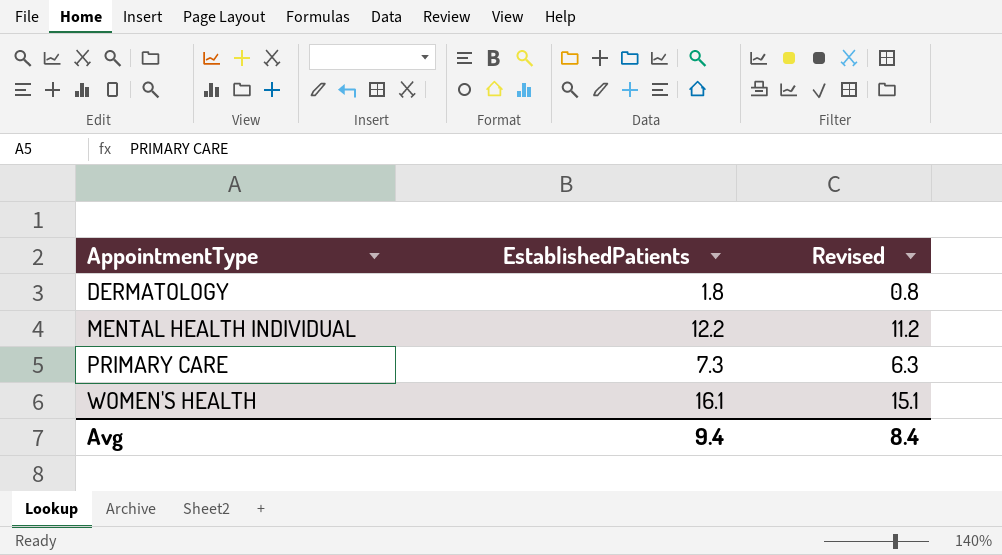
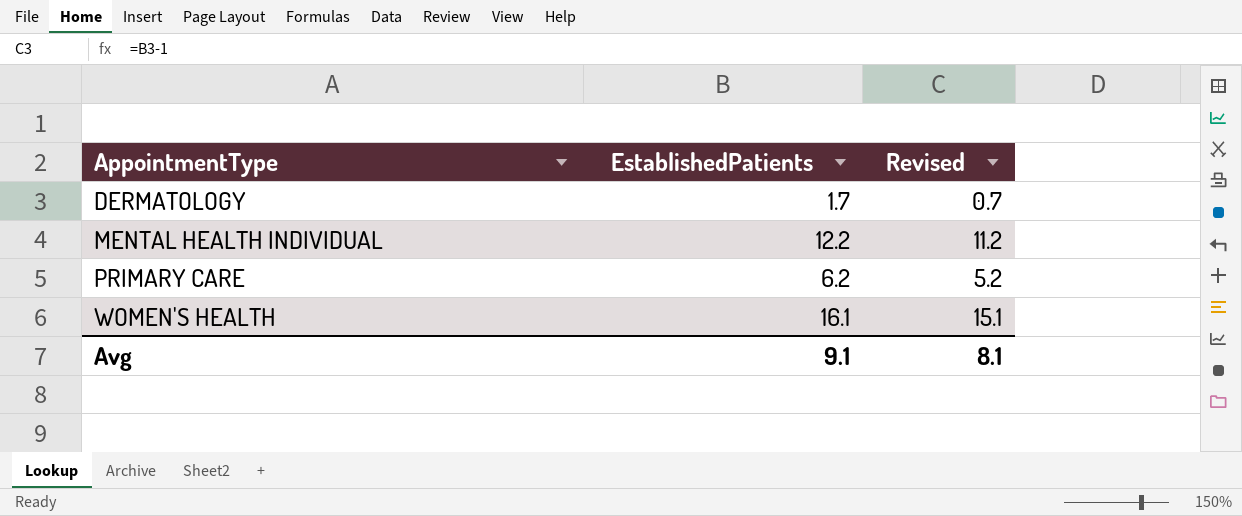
DERMATOLOGY | EstablishedPatients: 1.8 -> 1.7
DERMATOLOGY | Revised: 0.8 -> 0.7
PRIMARY CARE | EstablishedPatients: 7.3 -> 6.2
PRIMARY CARE | Revised: 6.3 -> 5.2
Avg | EstablishedPatients: 9.4 -> 9.1
Avg | Revised: 8.4 -> 8.1

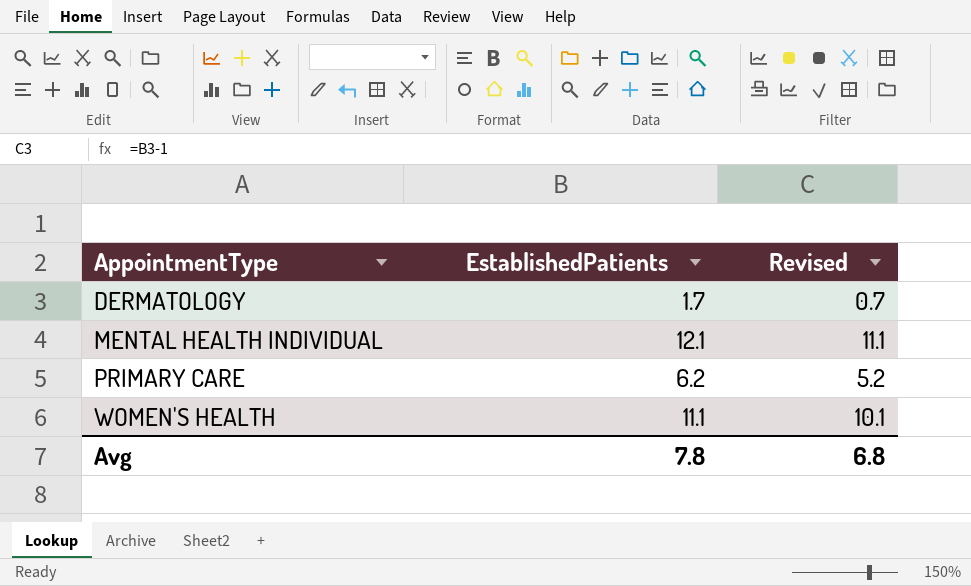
MENTAL HEALTH INDIVIDUAL | EstablishedPatients: 12.2 -> 12.1
MENTAL HEALTH INDIVIDUAL | Revised: 11.2 -> 11.1
WOMEN'S HEALTH | EstablishedPatients: 16.1 -> 11.1
WOMEN'S HEALTH | Revised: 15.1 -> 10.1
Avg | EstablishedPatients: 9.1 -> 7.8
Avg | Revised: 8.1 -> 6.8

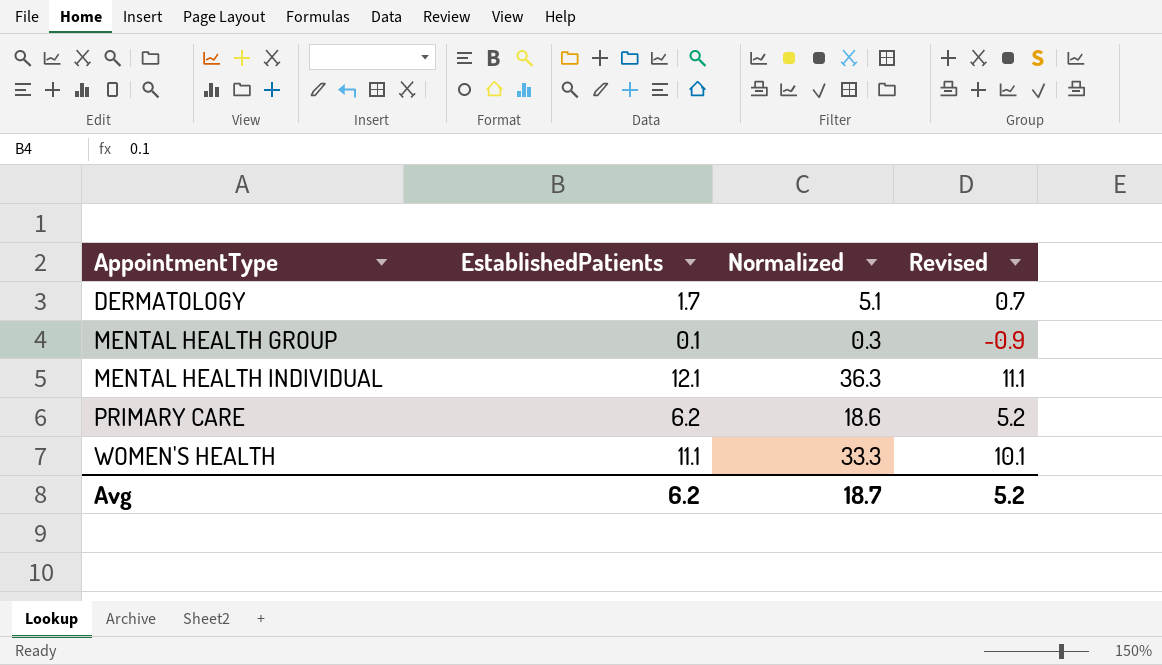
column Normalized | formula: none -> [EstablishedPatients] * 3
row MENTAL HEALTH GROUP: none -> 0.1 | 0.3 | -0.9
Avg | EstablishedPatients: 7.8 -> 6.2
Avg | Revised: 6.8 -> 5.2

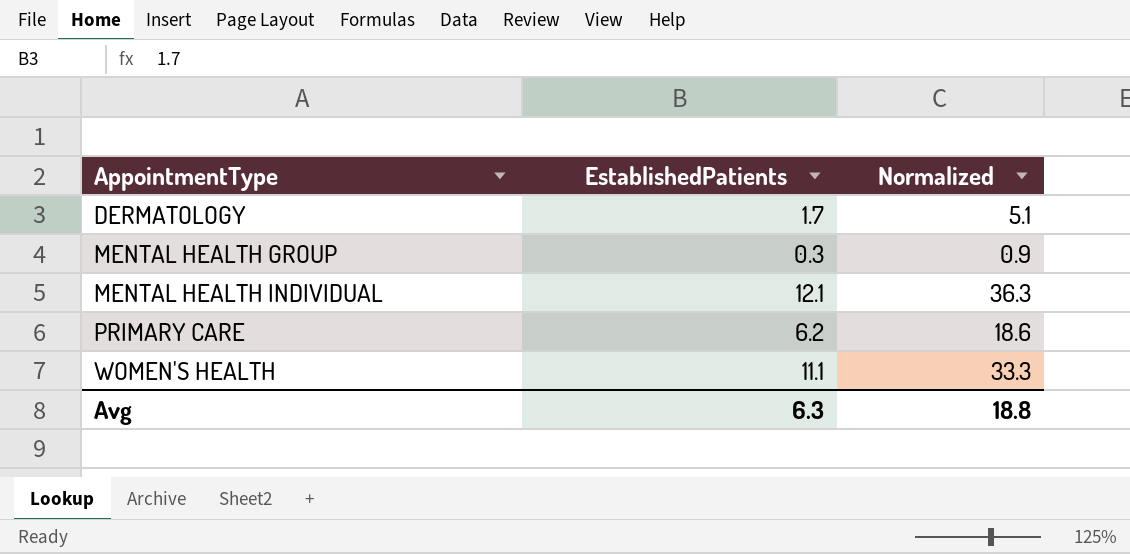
column Revised | formula: [EstablishedPatients] - 1 -> none
MENTAL HEALTH GROUP | EstablishedPatients: 0.1 -> 0.3
MENTAL HEALTH GROUP | Normalized: 0.3 -> 0.9
Avg | EstablishedPatients: 6.2 -> 6.3
Avg | Normalized: 18.7 -> 18.8

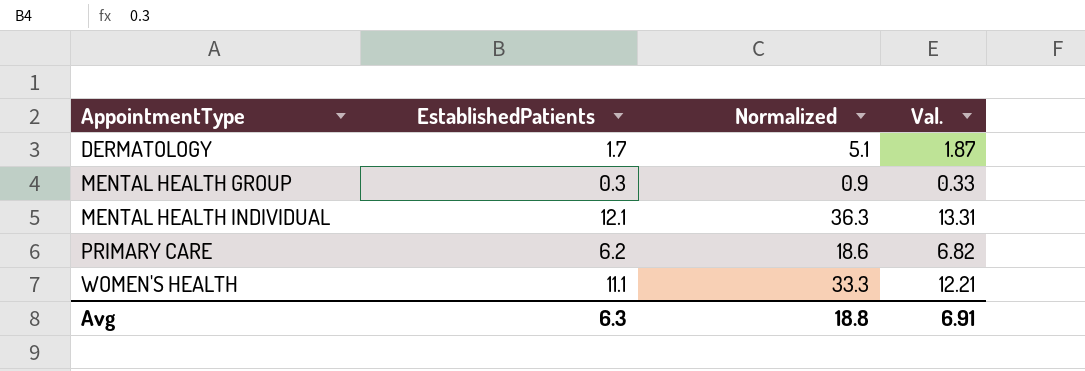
column Val. | formula: none -> [EstablishedPatients] * 1.1

